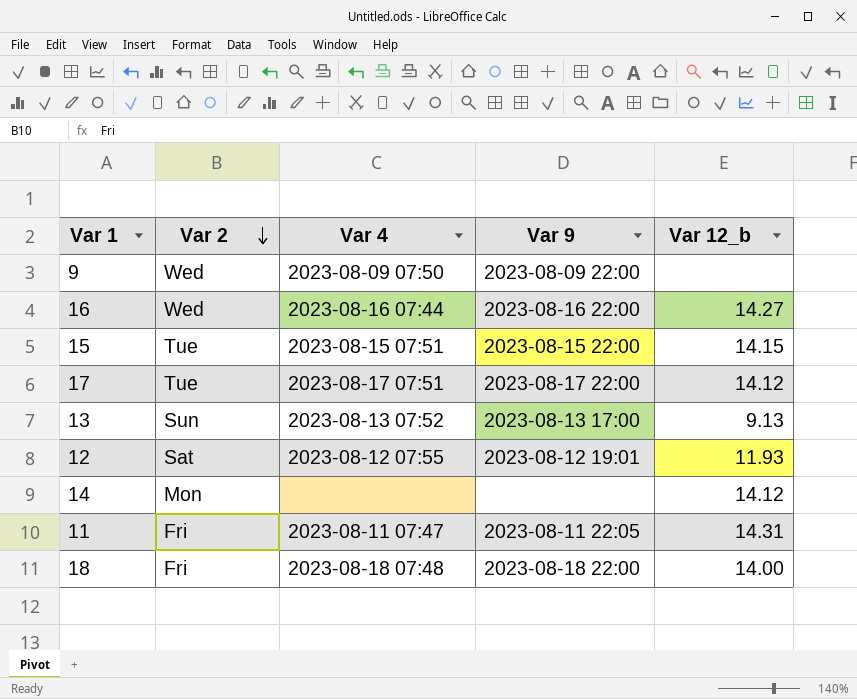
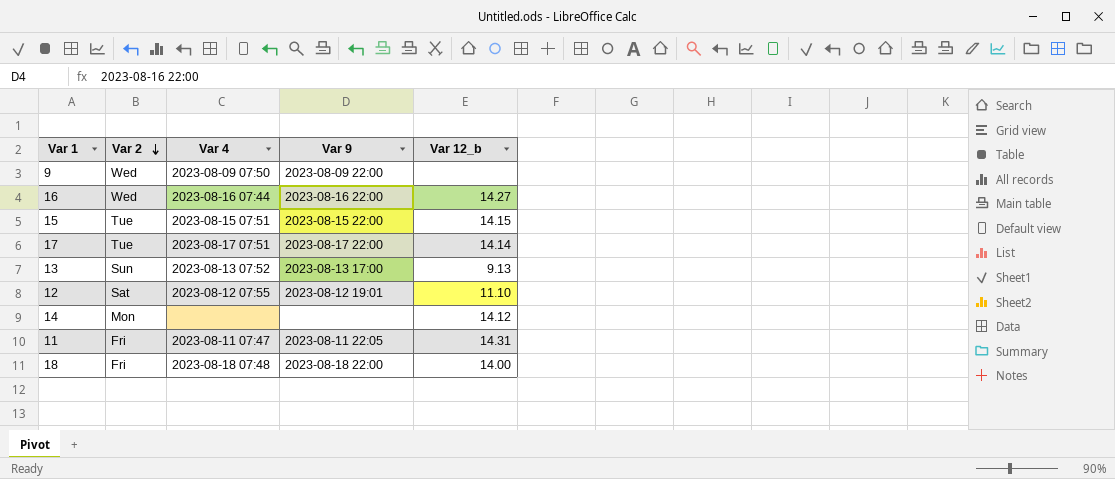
17 | Var 12_b: 14.12 -> 14.14
12 | Var 12_b: 11.93 -> 11.10

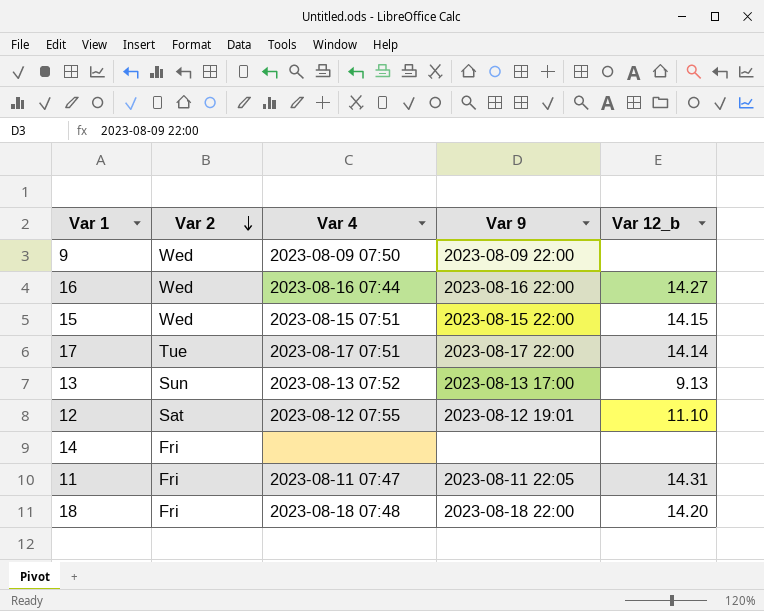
15 | Var 2: Tue -> Wed
14 | Var 2: Mon -> Fri
14 | Var 12_b: 14.12 -> none
18 | Var 12_b: 14.00 -> 14.20

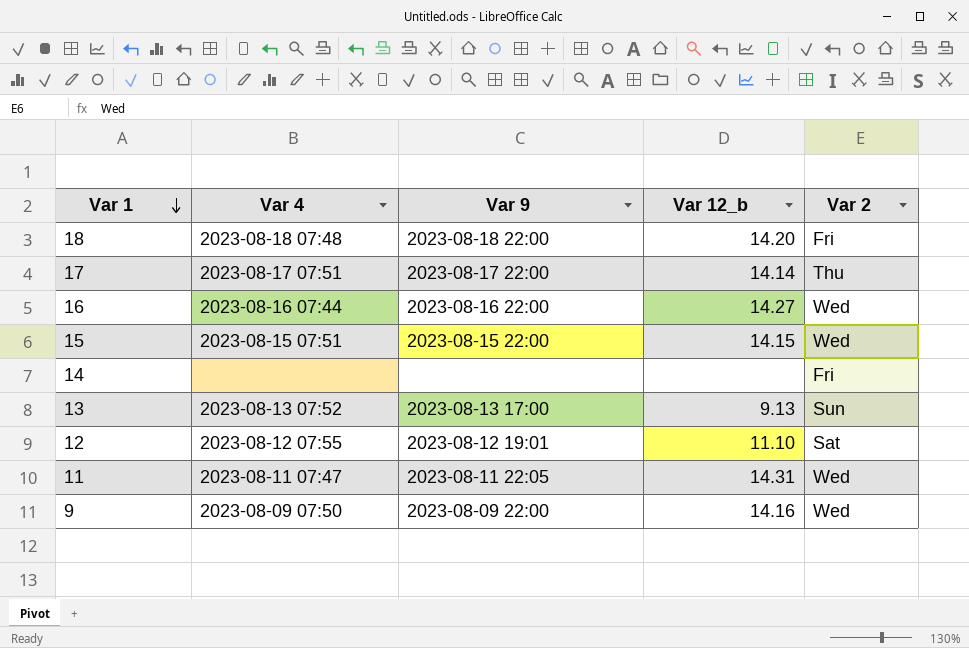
row order: Var 2 descending -> Var 1 descending
column Var 2 | position: 2 -> 5
17 | Var 2: Tue -> Thu
11 | Var 2: Fri -> Wed
9 | Var 12_b: none -> 14.16

